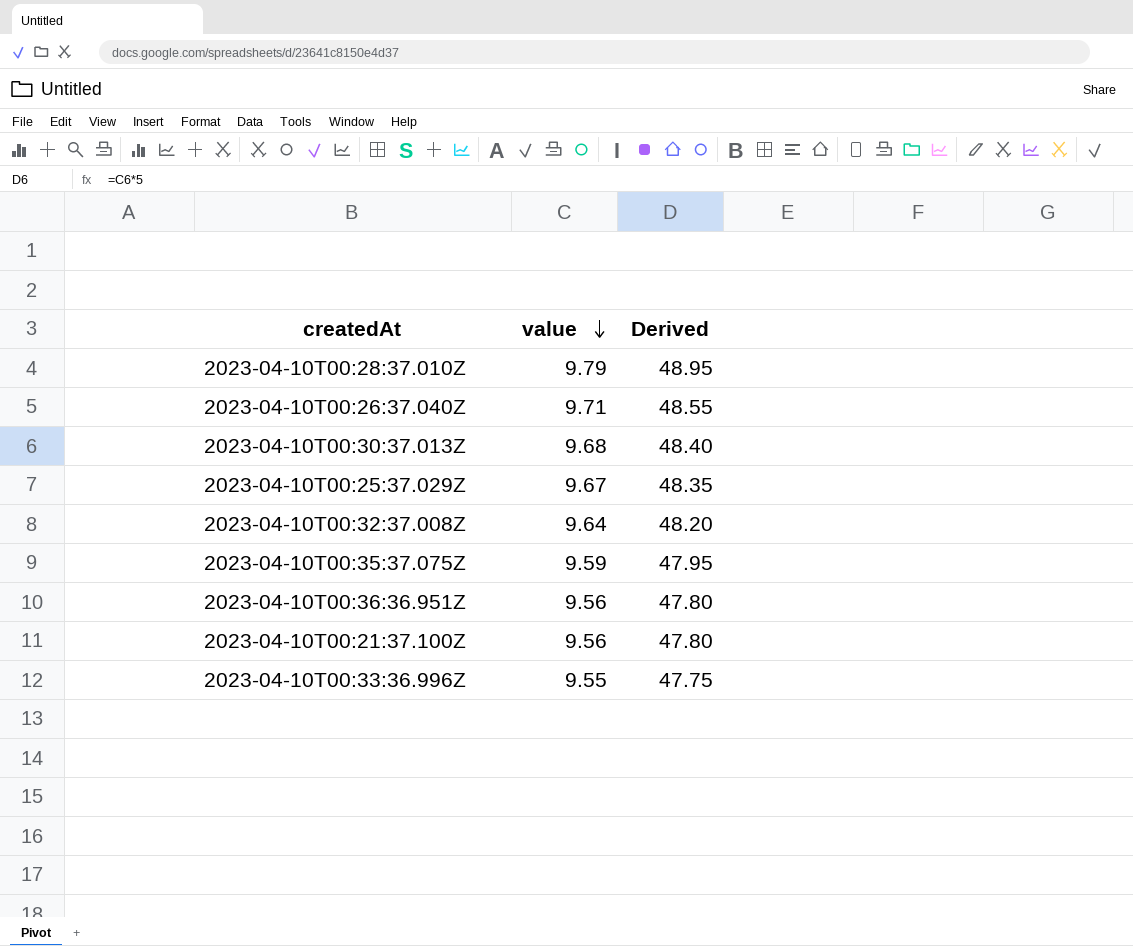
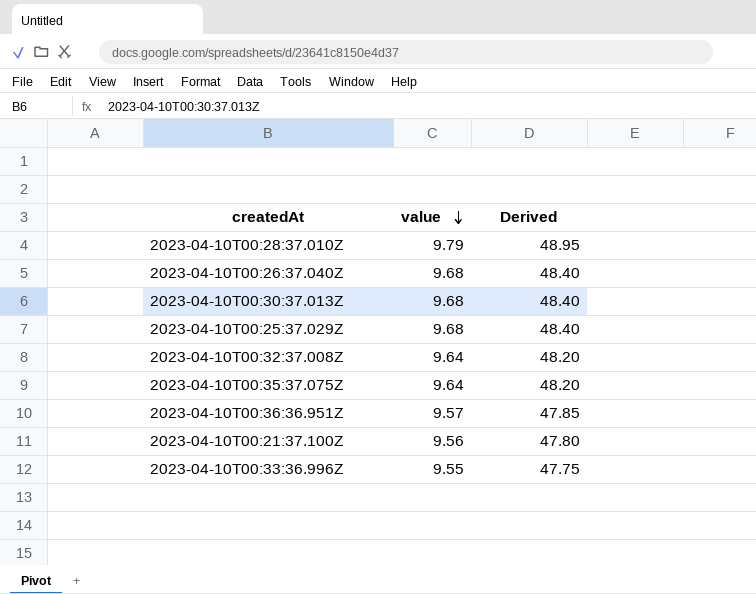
2023-04-10T00:26:37.040Z | value: 9.71 -> 9.68
2023-04-10T00:26:37.040Z | Derived: 48.55 -> 48.40
2023-04-10T00:25:37.029Z | value: 9.67 -> 9.68
2023-04-10T00:25:37.029Z | Derived: 48.35 -> 48.40
2023-04-10T00:35:37.075Z | value: 9.59 -> 9.64
2023-04-10T00:35:37.075Z | Derived: 47.95 -> 48.20
2023-04-10T00:36:36.951Z | value: 9.56 -> 9.57
2023-04-10T00:36:36.951Z | Derived: 47.80 -> 47.85

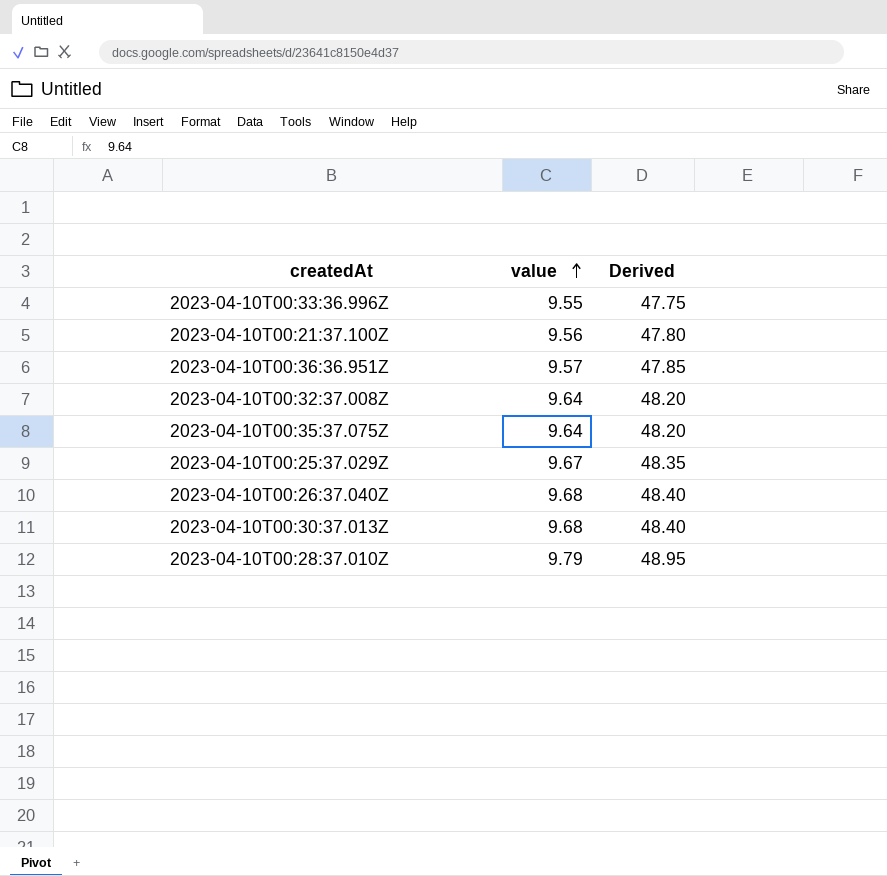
row order: value descending -> value ascending
2023-04-10T00:25:37.029Z | value: 9.68 -> 9.67
2023-04-10T00:25:37.029Z | Derived: 48.40 -> 48.35

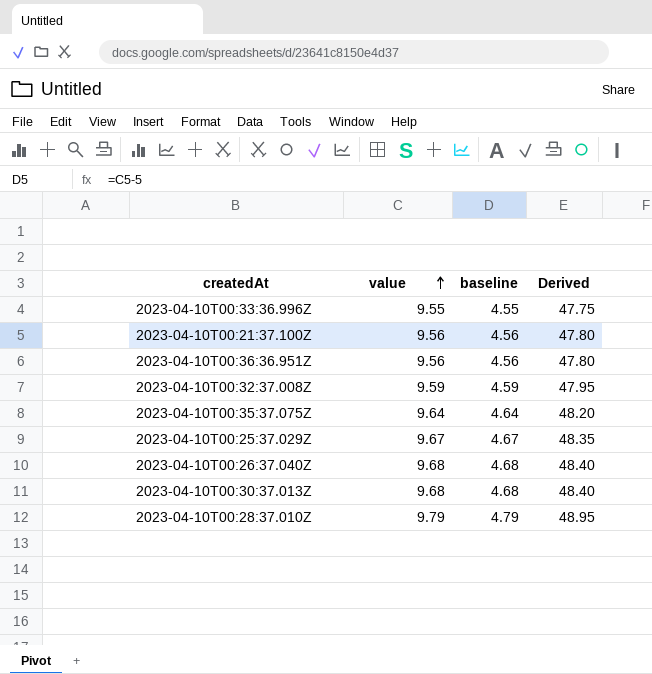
column baseline | formula: none -> [value] - 5
2023-04-10T00:36:36.951Z | value: 9.57 -> 9.56
2023-04-10T00:36:36.951Z | Derived: 47.85 -> 47.80
2023-04-10T00:32:37.008Z | value: 9.64 -> 9.59
2023-04-10T00:32:37.008Z | Derived: 48.20 -> 47.95

